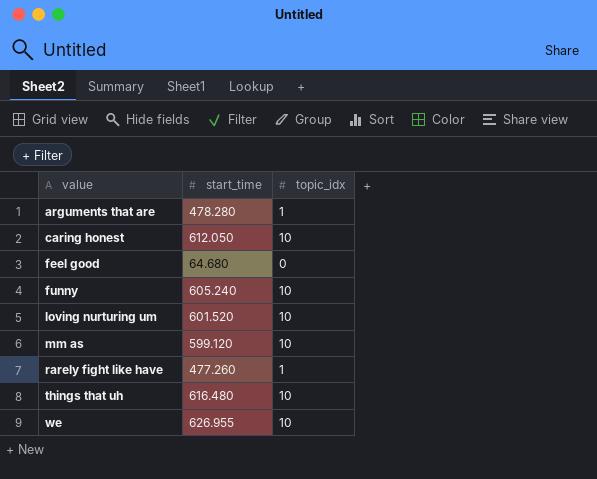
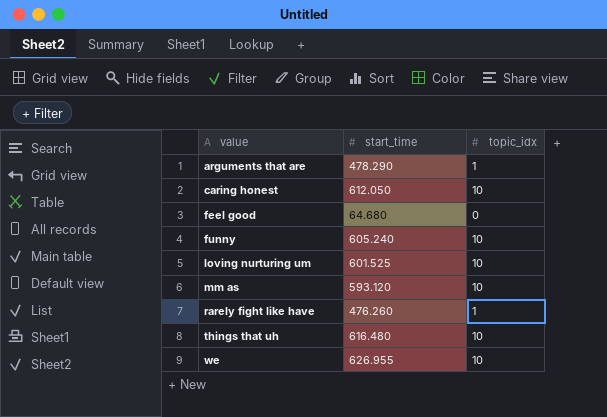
arguments that are | start_time: 478.280 -> 478.290
loving nurturing um | start_time: 601.520 -> 601.525
mm as | start_time: 599.120 -> 593.120
rarely fight like have | start_time: 477.260 -> 476.260

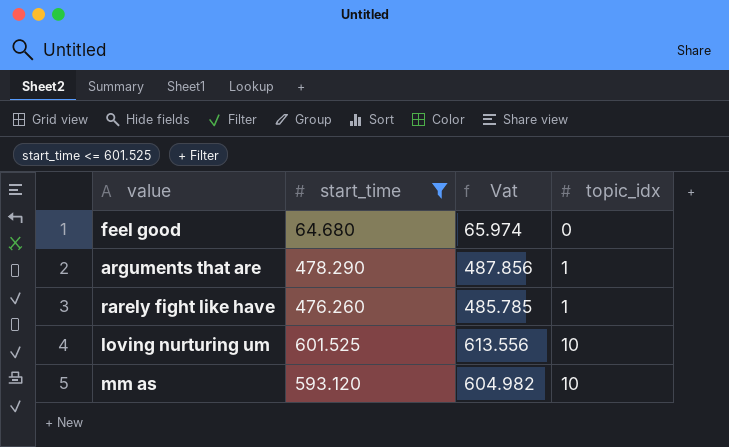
filter: none -> start_time <= 601.525
row order: value ascending -> topic_idx ascending
column Vat | formula: none -> [start_time] * 1.02

